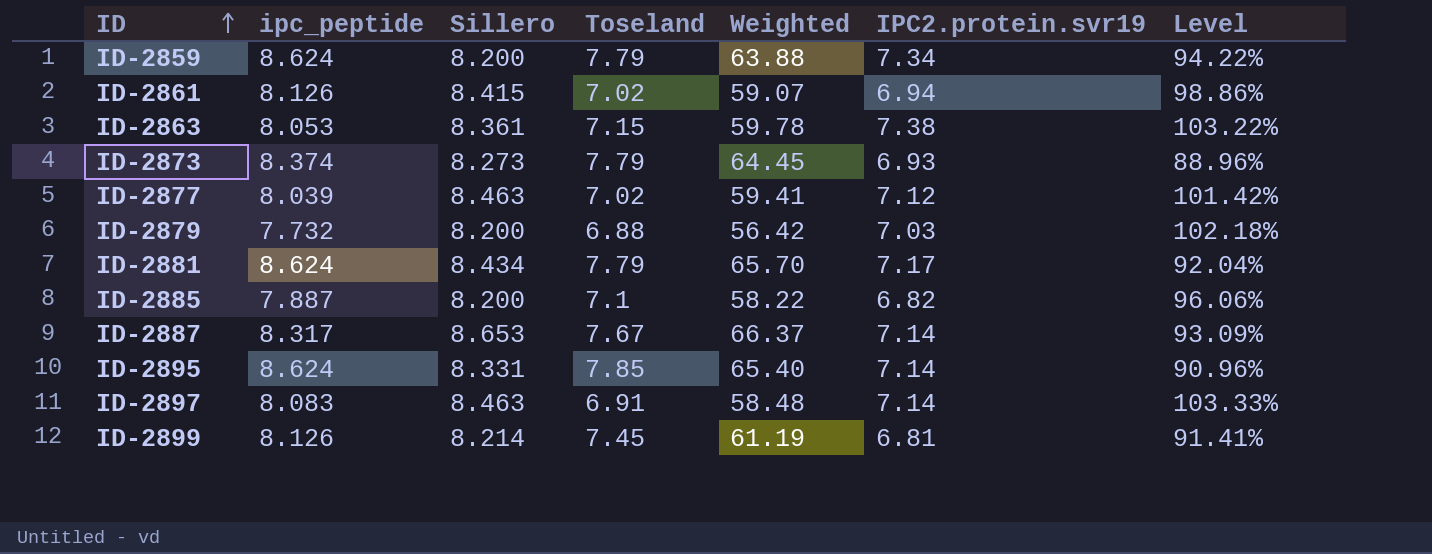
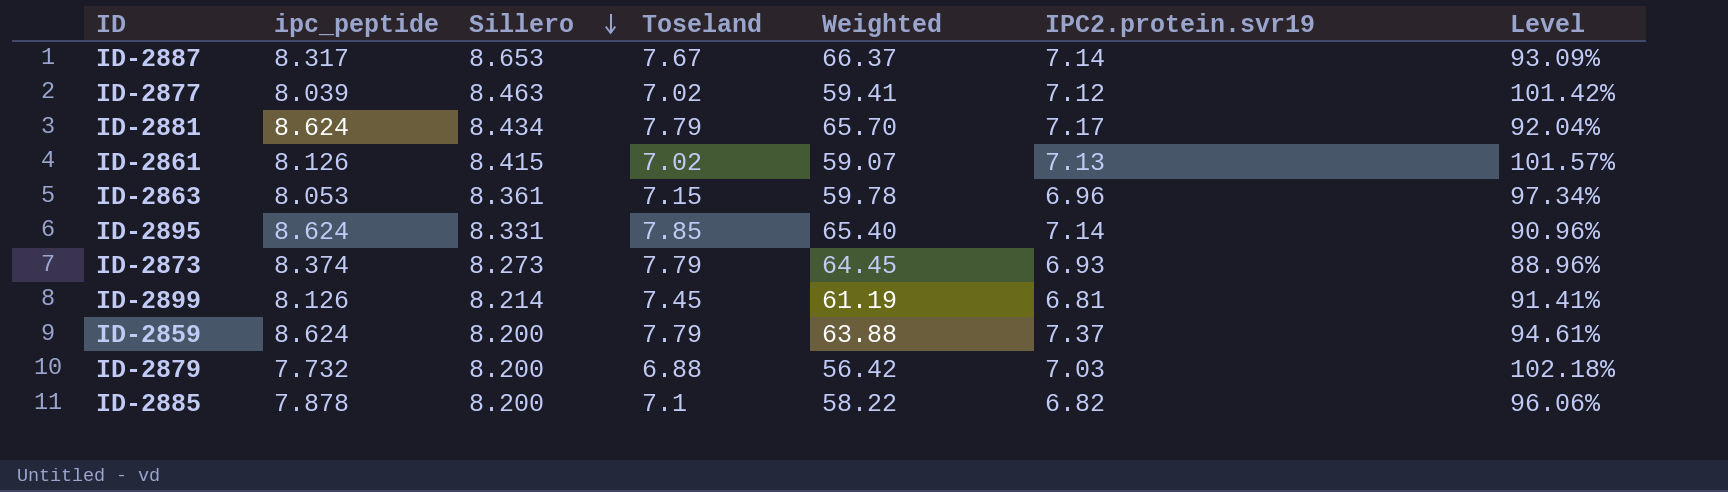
row order: ID ascending -> Sillero descending
row ID-2897: 8.083 | 8.463 | 6.91 | 58.48 | 7.14 | 103.33% -> none
ID-2861 | IPC2.protein.svr19: 6.94 -> 7.13
ID-2861 | Level: 98.86% -> 101.57%
ID-2863 | IPC2.protein.svr19: 7.38 -> 6.96
ID-2863 | Level: 103.22% -> 97.34%
ID-2859 | IPC2.protein.svr19: 7.34 -> 7.37
ID-2859 | Level: 94.22% -> 94.61%
ID-2885 | ipc_peptide: 7.887 -> 7.878

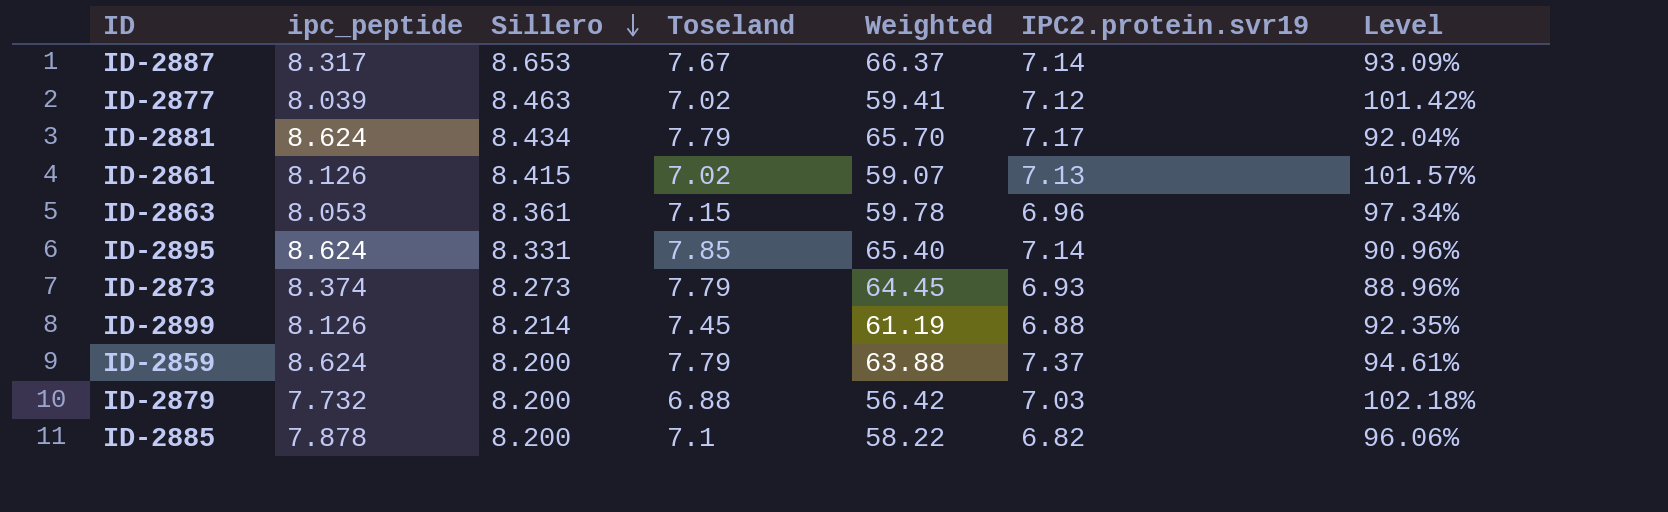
ID-2899 | IPC2.protein.svr19: 6.81 -> 6.88
ID-2899 | Level: 91.41% -> 92.35%

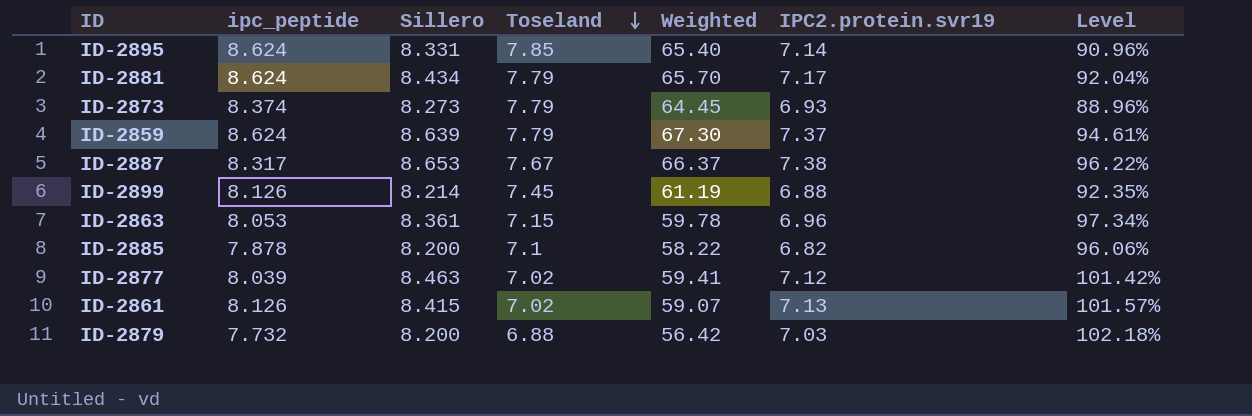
row order: Sillero descending -> Toseland descending
ID-2859 | Sillero: 8.200 -> 8.639
ID-2859 | Weighted: 63.88 -> 67.30
ID-2887 | IPC2.protein.svr19: 7.14 -> 7.38
ID-2887 | Level: 93.09% -> 96.22%

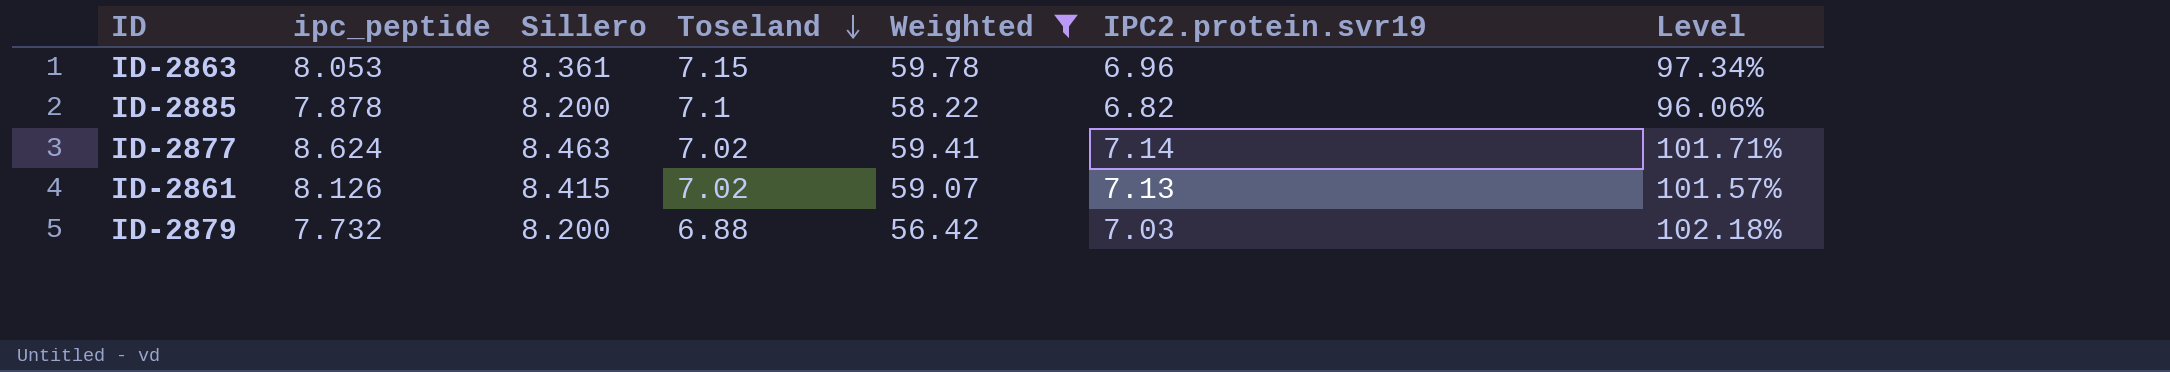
filter: none -> Weighted <= 59.78
ID-2877 | ipc_peptide: 8.039 -> 8.624
ID-2877 | IPC2.protein.svr19: 7.12 -> 7.14
ID-2877 | Level: 101.42% -> 101.71%

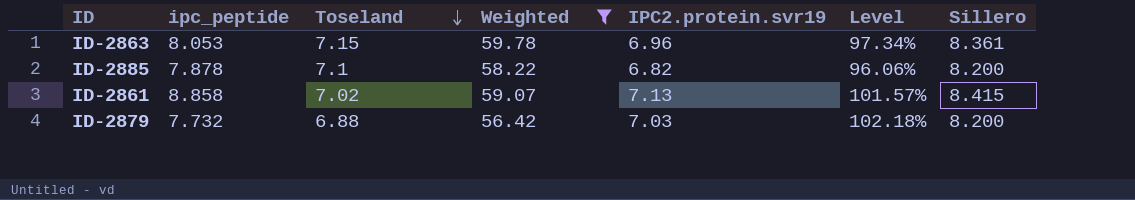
column Sillero | position: 3 -> 7
row ID-2877: 8.624 | 8.463 | 7.02 | 59.41 | 7.14 | 101.71% -> none
ID-2861 | ipc_peptide: 8.126 -> 8.858

